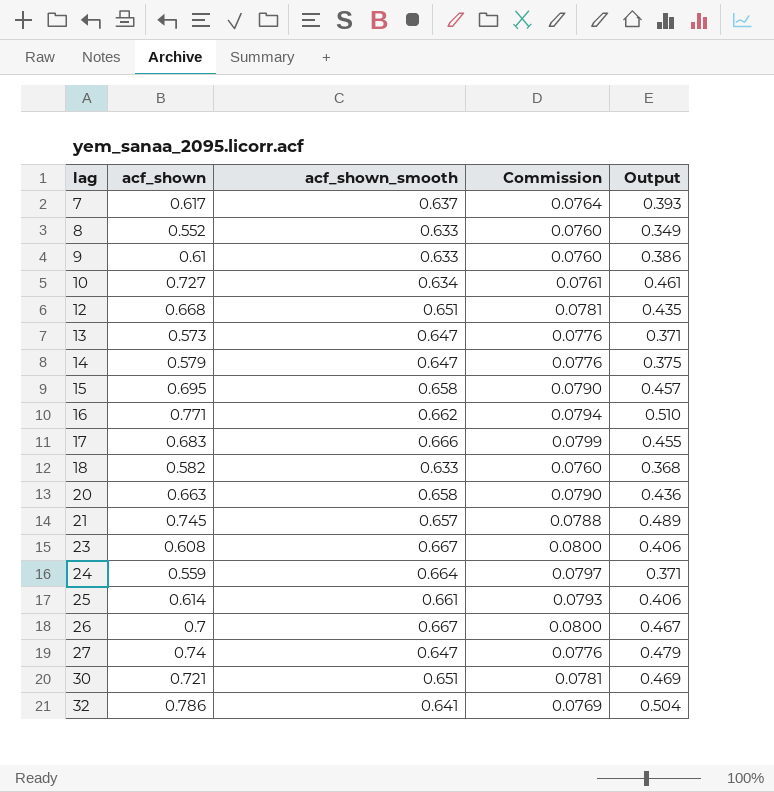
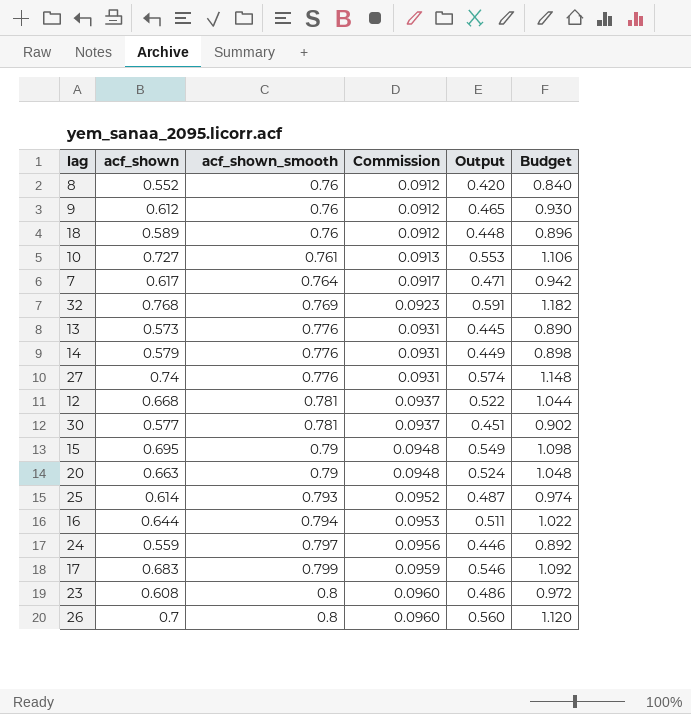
row order: lag ascending -> acf_shown_smooth ascending
column Budget | formula: none -> [Output] * 2
row 21: 0.745 | 0.657 | 0.0788 | 0.489 -> none
8 | acf_shown_smooth: 0.633 -> 0.76
8 | Commission: 0.0760 -> 0.0912
8 | Output: 0.349 -> 0.420
9 | acf_shown: 0.61 -> 0.612
9 | acf_shown_smooth: 0.633 -> 0.76
9 | Commission: 0.0760 -> 0.0912
9 | Output: 0.386 -> 0.465
18 | acf_shown: 0.582 -> 0.589
18 | acf_shown_smooth: 0.633 -> 0.76
18 | Commission: 0.0760 -> 0.0912
18 | Output: 0.368 -> 0.448
10 | acf_shown_smooth: 0.634 -> 0.761
10 | Commission: 0.0761 -> 0.0913
10 | Output: 0.461 -> 0.553
7 | acf_shown_smooth: 0.637 -> 0.764
7 | Commission: 0.0764 -> 0.0917
7 | Output: 0.393 -> 0.471
32 | acf_shown: 0.786 -> 0.768
32 | acf_shown_smooth: 0.641 -> 0.769
32 | Commission: 0.0769 -> 0.0923
32 | Output: 0.504 -> 0.591
13 | acf_shown_smooth: 0.647 -> 0.776
13 | Commission: 0.0776 -> 0.0931
13 | Output: 0.371 -> 0.445
14 | acf_shown_smooth: 0.647 -> 0.776
14 | Commission: 0.0776 -> 0.0931
14 | Output: 0.375 -> 0.449
27 | acf_shown_smooth: 0.647 -> 0.776
27 | Commission: 0.0776 -> 0.0931
27 | Output: 0.479 -> 0.574
12 | acf_shown_smooth: 0.651 -> 0.781
12 | Commission: 0.0781 -> 0.0937
12 | Output: 0.435 -> 0.522
30 | acf_shown: 0.721 -> 0.577
30 | acf_shown_smooth: 0.651 -> 0.781
30 | Commission: 0.0781 -> 0.0937
30 | Output: 0.469 -> 0.451
15 | acf_shown_smooth: 0.658 -> 0.79
15 | Commission: 0.0790 -> 0.0948
15 | Output: 0.457 -> 0.549
20 | acf_shown_smooth: 0.658 -> 0.79
20 | Commission: 0.0790 -> 0.0948
20 | Output: 0.436 -> 0.524
25 | acf_shown_smooth: 0.661 -> 0.793
25 | Commission: 0.0793 -> 0.0952
25 | Output: 0.406 -> 0.487
16 | acf_shown: 0.771 -> 0.644
16 | acf_shown_smooth: 0.662 -> 0.794
16 | Commission: 0.0794 -> 0.0953
16 | Output: 0.510 -> 0.511
24 | acf_shown_smooth: 0.664 -> 0.797
24 | Commission: 0.0797 -> 0.0956
24 | Output: 0.371 -> 0.446
17 | acf_shown_smooth: 0.666 -> 0.799
17 | Commission: 0.0799 -> 0.0959
17 | Output: 0.455 -> 0.546
23 | acf_shown_smooth: 0.667 -> 0.8
23 | Commission: 0.0800 -> 0.0960
23 | Output: 0.406 -> 0.486
26 | acf_shown_smooth: 0.667 -> 0.8
26 | Commission: 0.0800 -> 0.0960
26 | Output: 0.467 -> 0.560

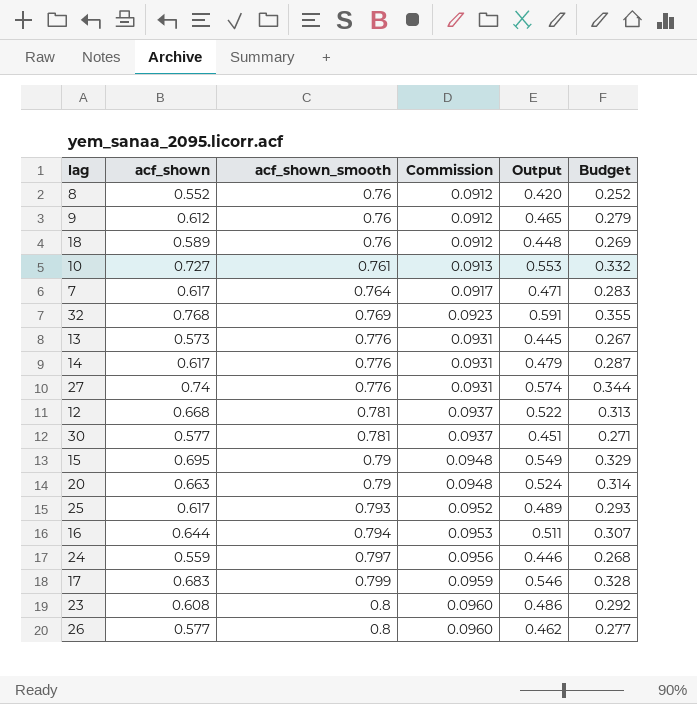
column Budget | formula: [Output] * 2 -> [Output] * 0.6
14 | acf_shown: 0.579 -> 0.617
14 | Output: 0.449 -> 0.479
25 | acf_shown: 0.614 -> 0.617
25 | Output: 0.487 -> 0.489
26 | acf_shown: 0.7 -> 0.577
26 | Output: 0.560 -> 0.462

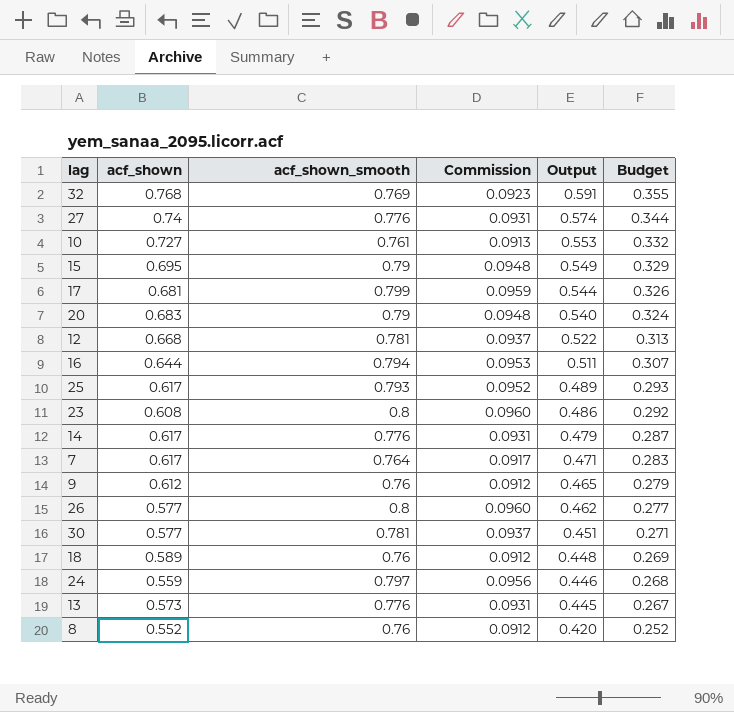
row order: acf_shown_smooth ascending -> Output descending
17 | acf_shown: 0.683 -> 0.681
17 | Output: 0.546 -> 0.544
17 | Budget: 0.328 -> 0.326
20 | acf_shown: 0.663 -> 0.683
20 | Output: 0.524 -> 0.540
20 | Budget: 0.314 -> 0.324

